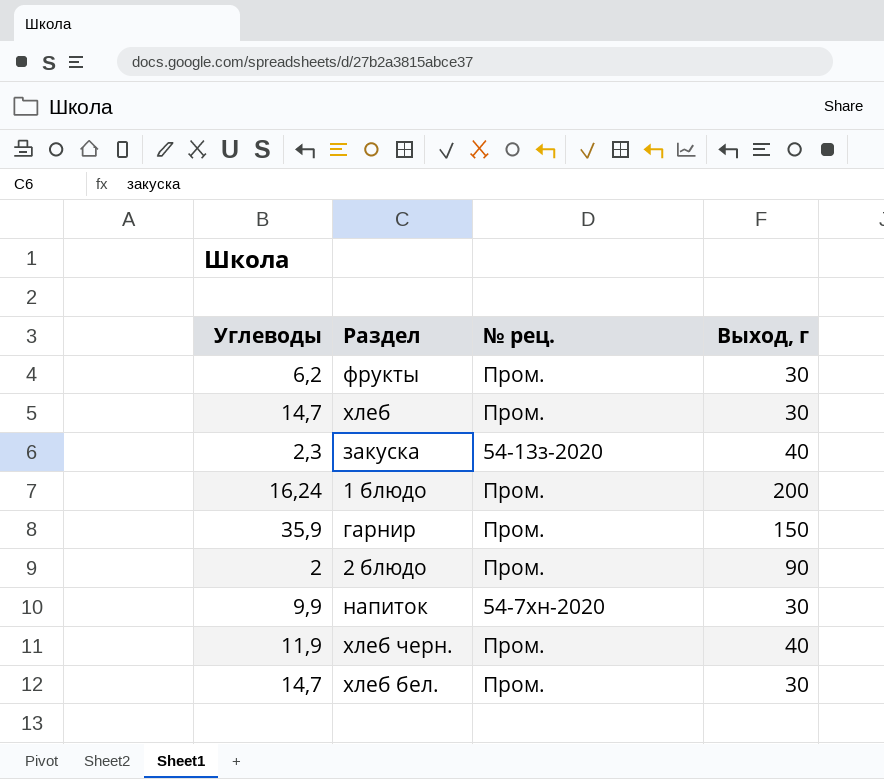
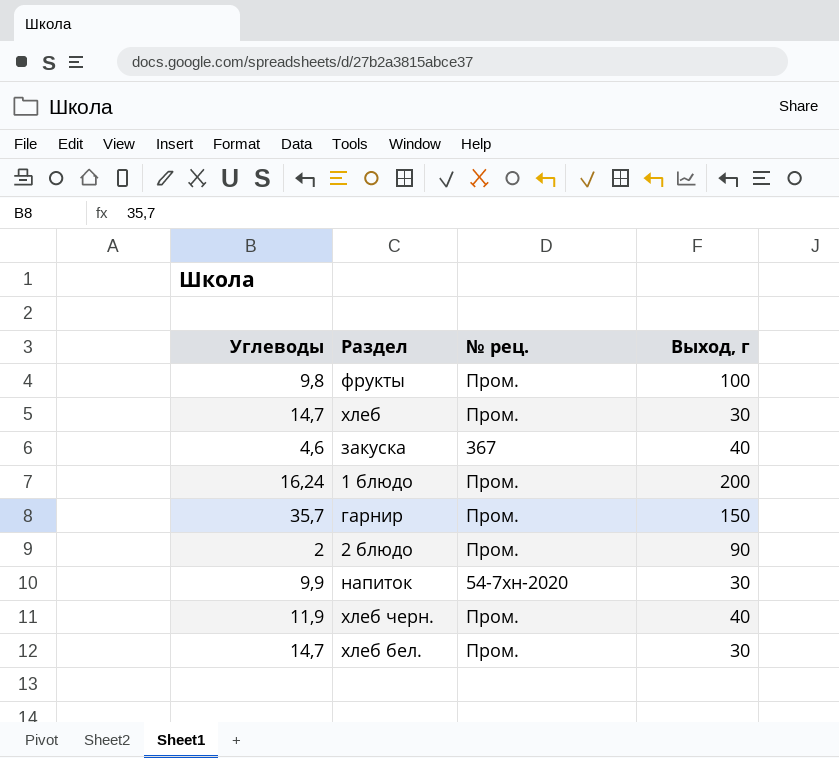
фрукты | Углеводы: 6,2 -> 9,8
фрукты | Выход, г: 30 -> 100
закуска | Углеводы: 2,3 -> 4,6
закуска | № рец.: 54-13з-2020 -> 367
гарнир | Углеводы: 35,9 -> 35,7

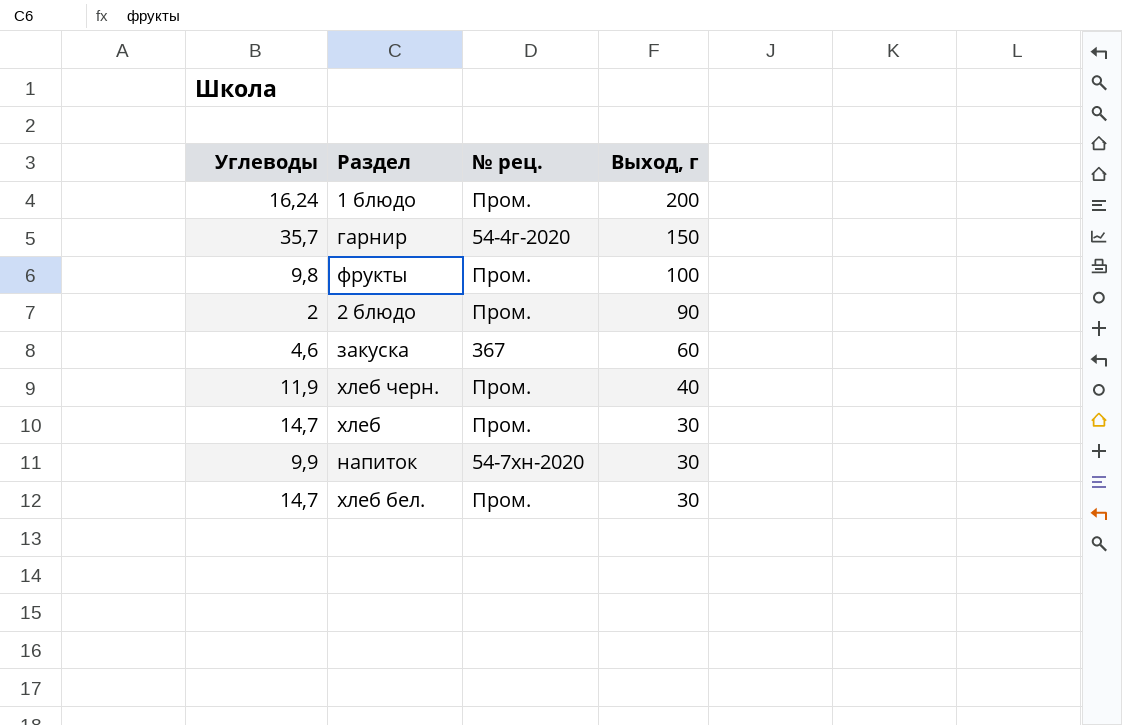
row order: none -> Выход, г descending
гарнир | № рец.: Пром. -> 54-4г-2020
закуска | Выход, г: 40 -> 60

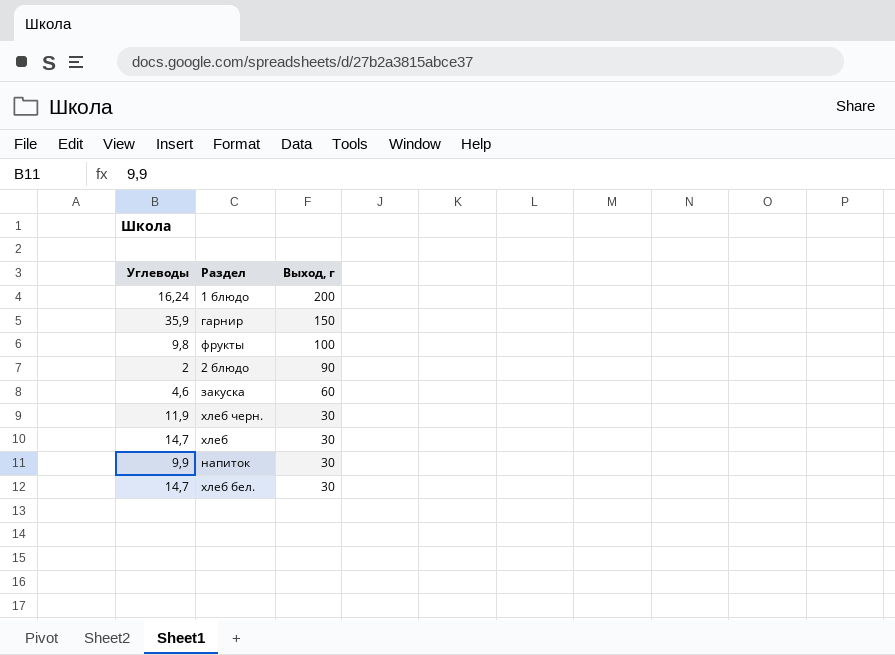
column № рец. | position: 3 -> none
гарнир | Углеводы: 35,7 -> 35,9
хлеб черн. | Выход, г: 40 -> 30

